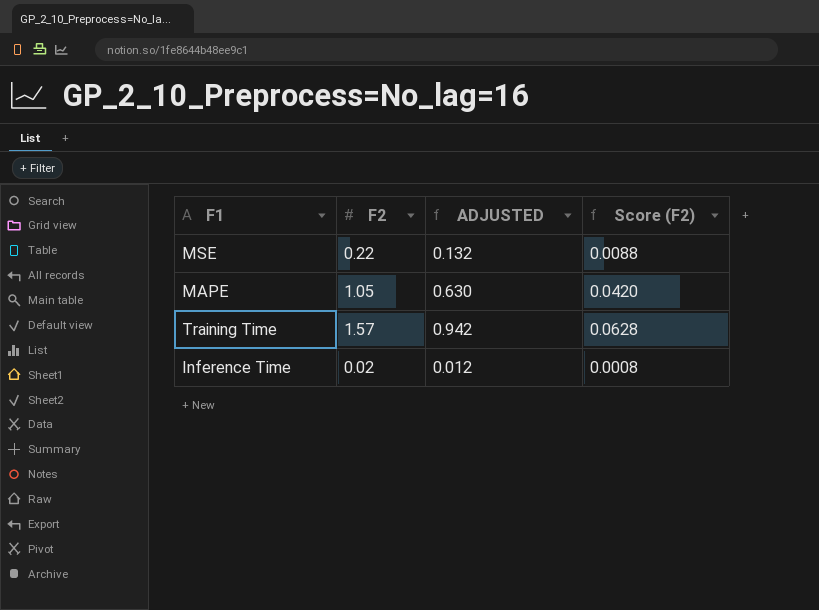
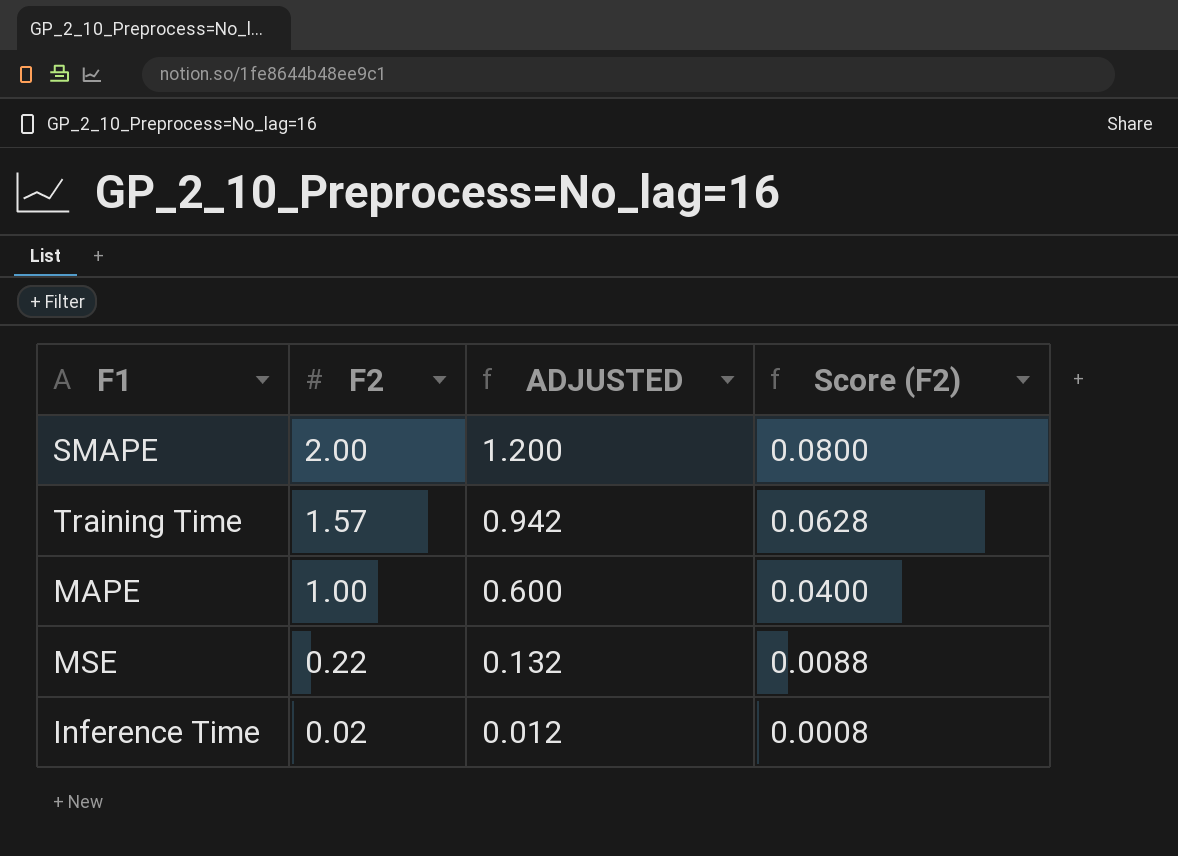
row order: none -> F2 descending
row SMAPE: none -> 2.00 | 1.200 | 0.0800
MAPE | F2: 1.05 -> 1.00
MAPE | ADJUSTED: 0.630 -> 0.600
MAPE | Score (F2): 0.0420 -> 0.0400

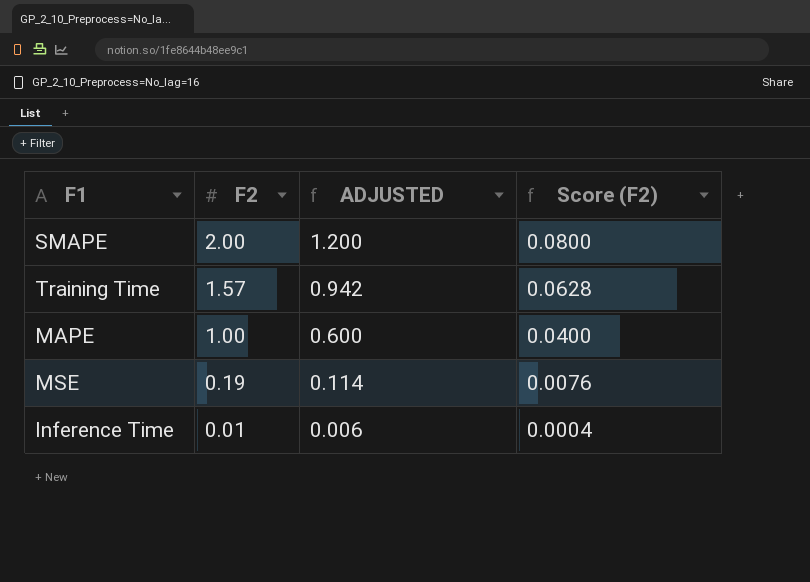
MSE | F2: 0.22 -> 0.19
MSE | ADJUSTED: 0.132 -> 0.114
MSE | Score (F2): 0.0088 -> 0.0076
Inference Time | F2: 0.02 -> 0.01
Inference Time | ADJUSTED: 0.012 -> 0.006
Inference Time | Score (F2): 0.0008 -> 0.0004

